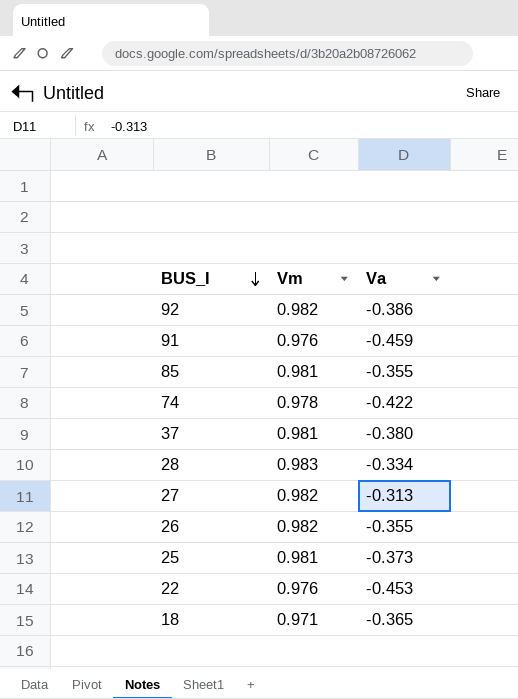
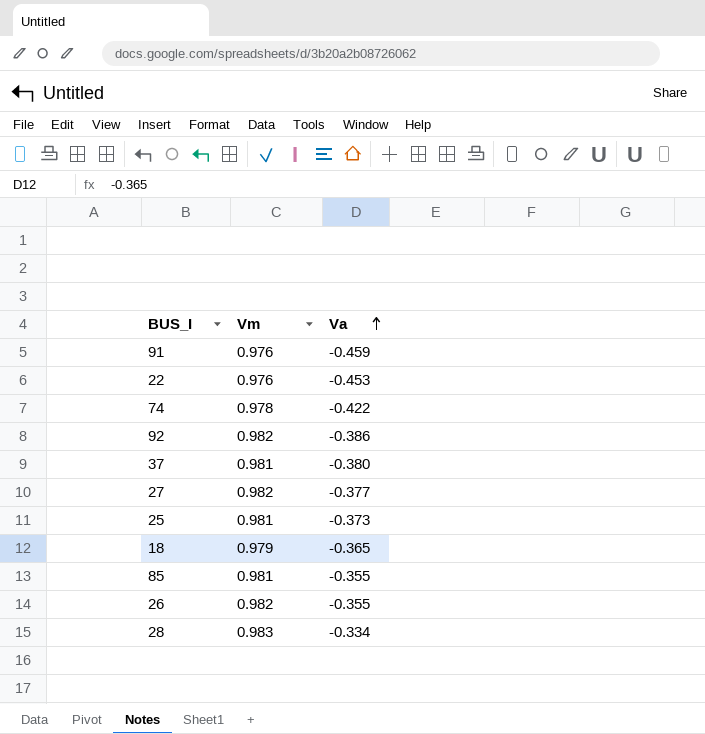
row order: BUS_I descending -> Va ascending
27 | Va: -0.313 -> -0.377
18 | Vm: 0.971 -> 0.979

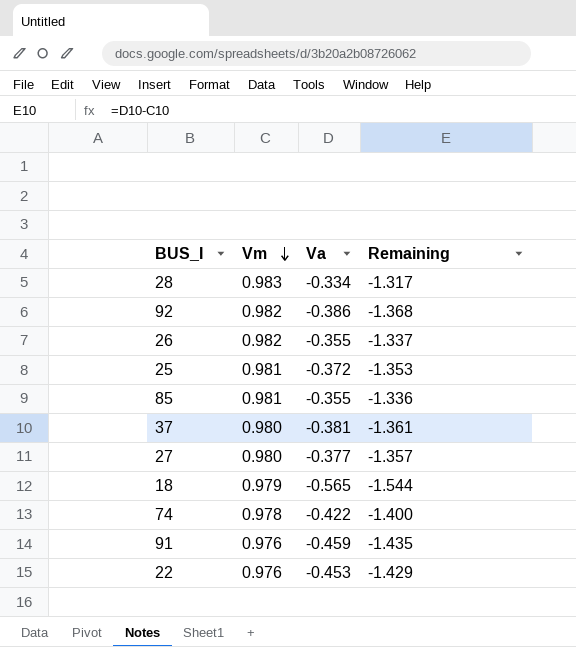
row order: Va ascending -> Vm descending
column Remaining | formula: none -> [Va] - [Vm]
25 | Va: -0.373 -> -0.372
37 | Vm: 0.981 -> 0.980
37 | Va: -0.380 -> -0.381
27 | Vm: 0.982 -> 0.980
18 | Va: -0.365 -> -0.565

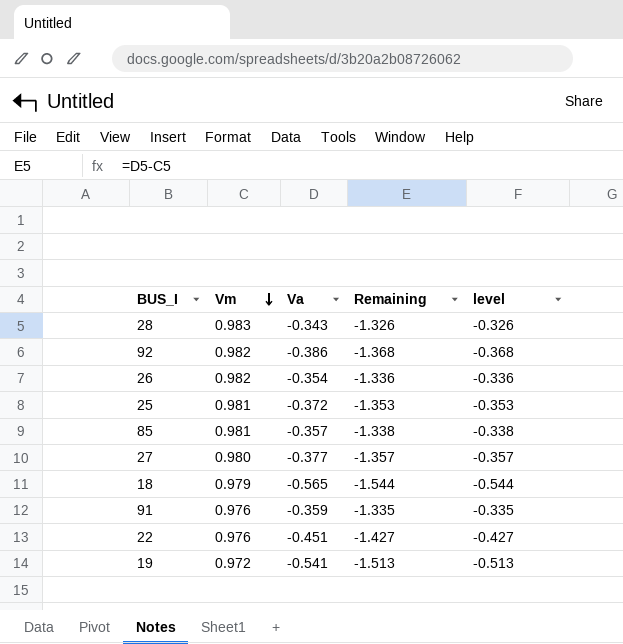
column level | formula: none -> [Remaining] + 1
row 37: 0.980 | -0.381 | -1.361 -> none
row 74: 0.978 | -0.422 | -1.400 -> none
28 | Va: -0.334 -> -0.343
28 | Remaining: -1.317 -> -1.326
26 | Va: -0.355 -> -0.354
26 | Remaining: -1.337 -> -1.336
85 | Va: -0.355 -> -0.357
85 | Remaining: -1.336 -> -1.338
91 | Va: -0.459 -> -0.359
91 | Remaining: -1.435 -> -1.335
22 | Va: -0.453 -> -0.451
22 | Remaining: -1.429 -> -1.427
row 19: none -> 0.972 | -0.541 | -1.513 | -0.513

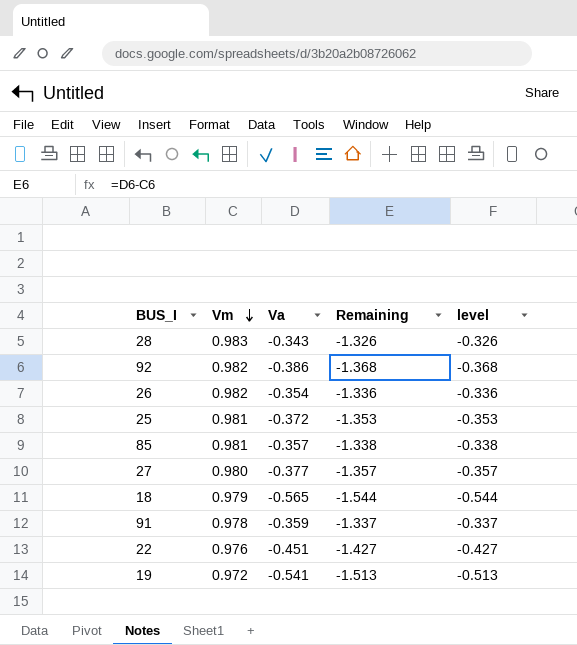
91 | Vm: 0.976 -> 0.978
91 | Remaining: -1.335 -> -1.337
91 | level: -0.335 -> -0.337

